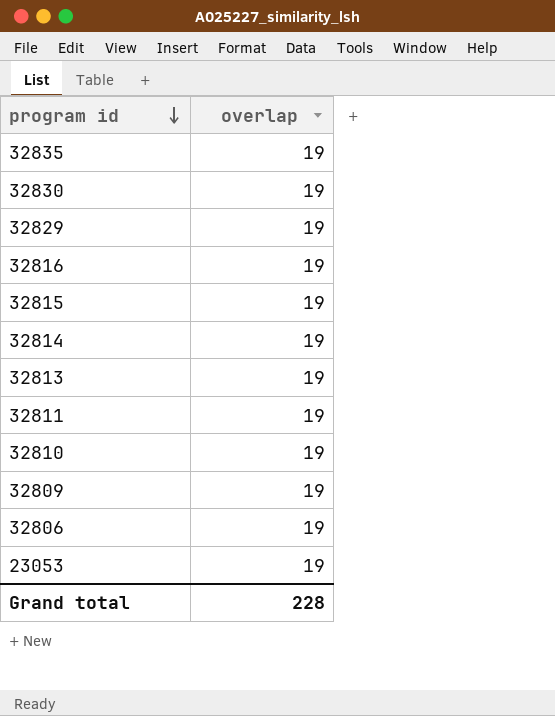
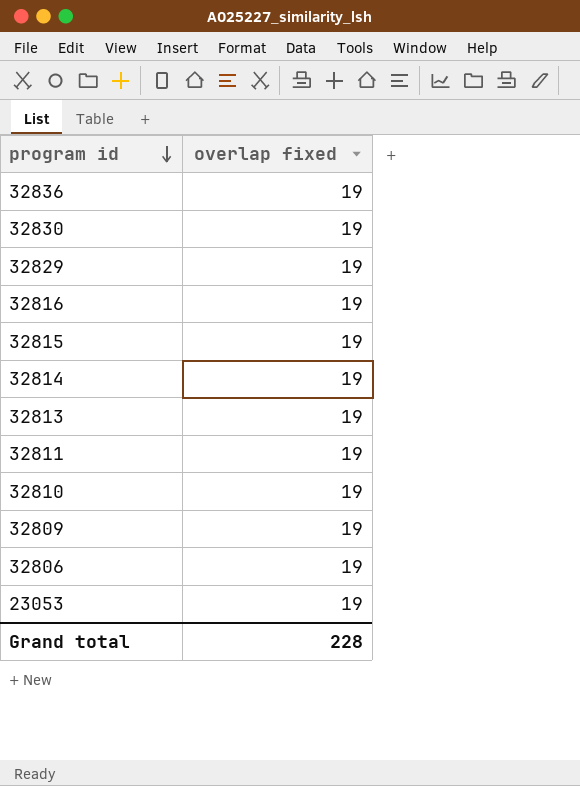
column name: overlap -> overlap fixed
row 32835: 19 -> none
row 32836: none -> 19

